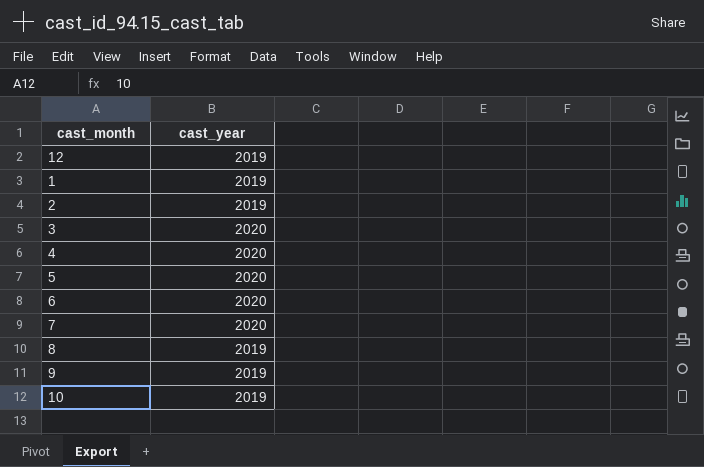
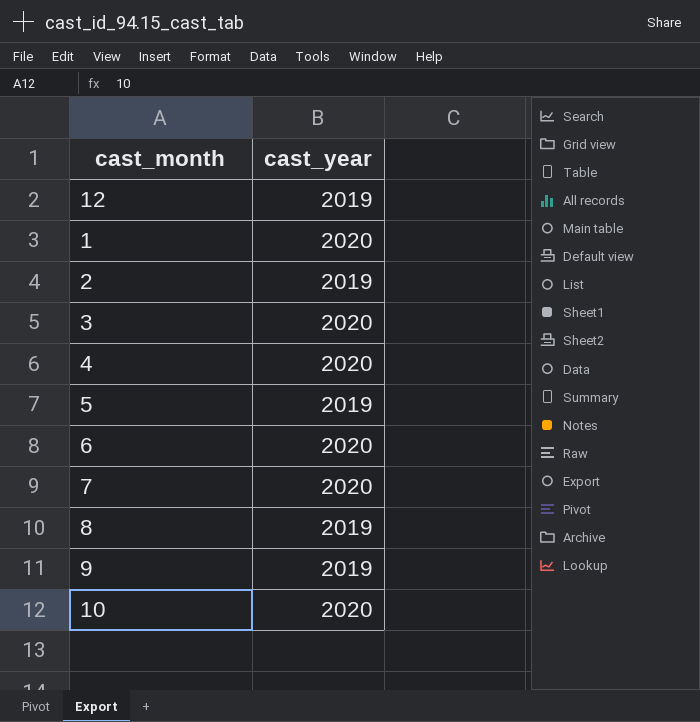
1 | cast_year: 2019 -> 2020
5 | cast_year: 2020 -> 2019
10 | cast_year: 2019 -> 2020

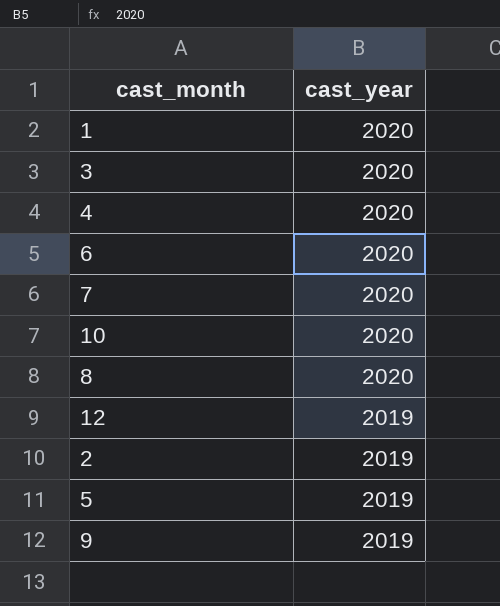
row order: none -> cast_year descending
8 | cast_year: 2019 -> 2020

